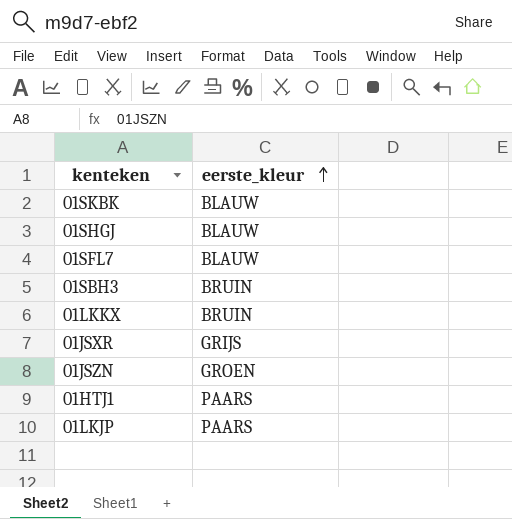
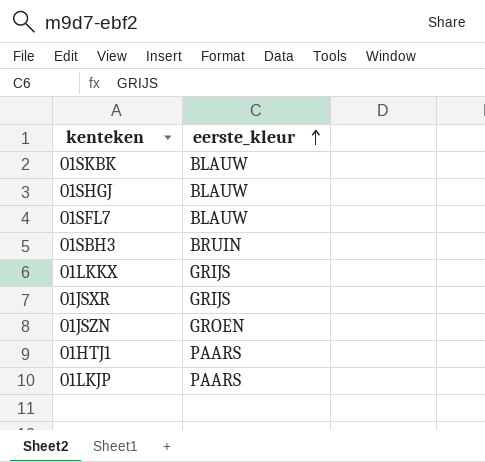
01LKKX | eerste_kleur: BRUIN -> GRIJS

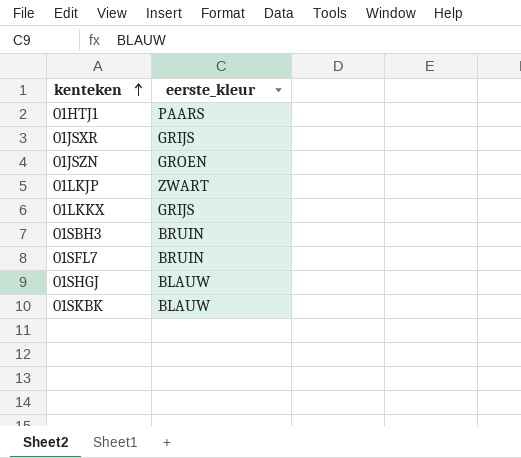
row order: eerste_kleur ascending -> kenteken ascending
01LKJP | eerste_kleur: PAARS -> ZWART
01SFL7 | eerste_kleur: BLAUW -> BRUIN

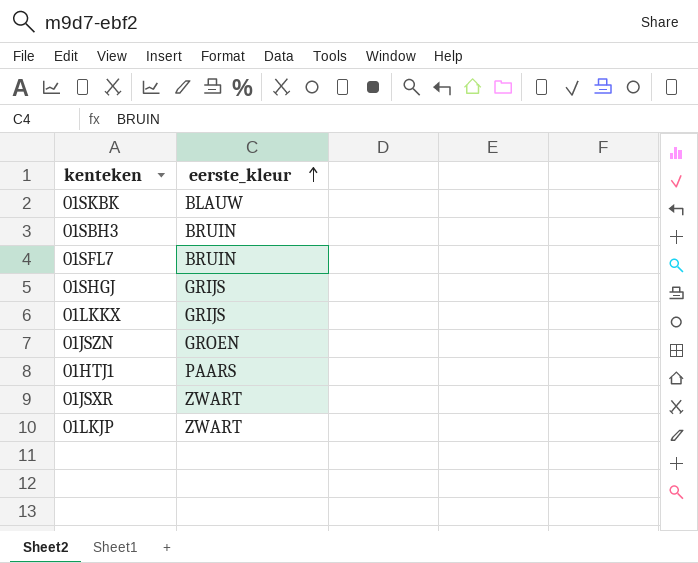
row order: kenteken ascending -> eerste_kleur ascending
01SHGJ | eerste_kleur: BLAUW -> GRIJS
01JSXR | eerste_kleur: GRIJS -> ZWART

